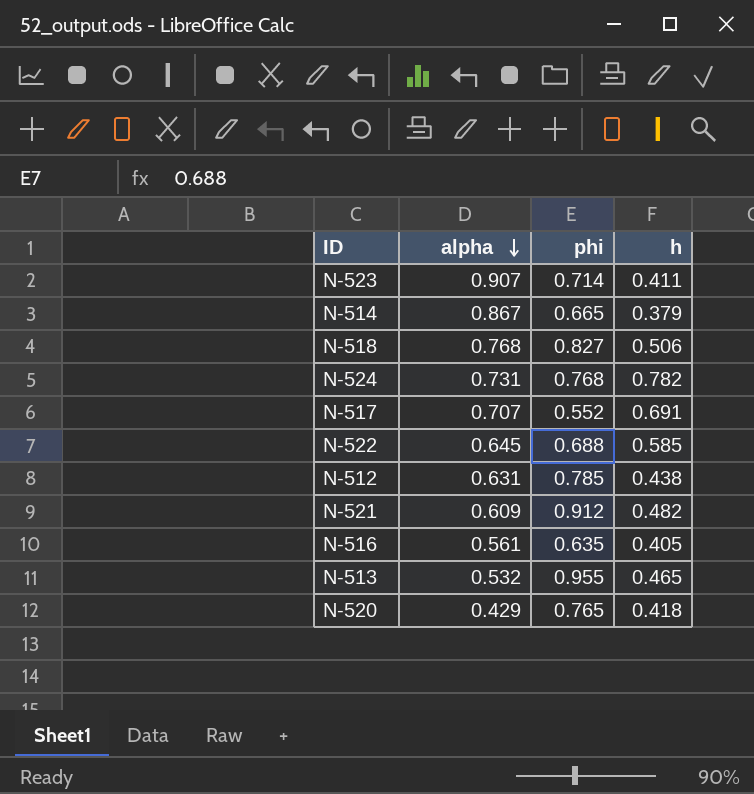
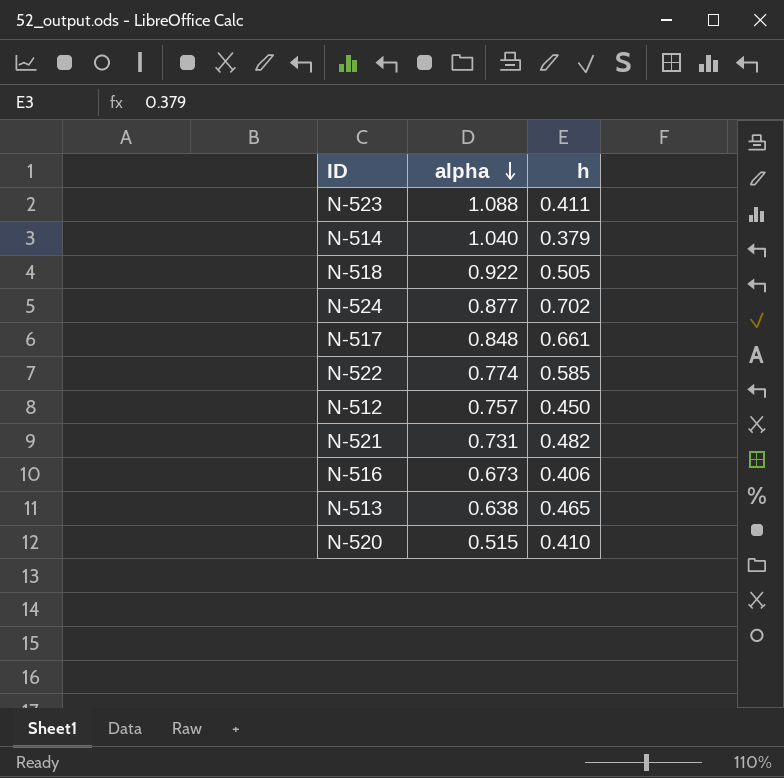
column phi | position: 3 -> none
N-523 | alpha: 0.907 -> 1.088
N-514 | alpha: 0.867 -> 1.040
N-518 | alpha: 0.768 -> 0.922
N-518 | h: 0.506 -> 0.505
N-524 | alpha: 0.731 -> 0.877
N-524 | h: 0.782 -> 0.702
N-517 | alpha: 0.707 -> 0.848
N-517 | h: 0.691 -> 0.661
N-522 | alpha: 0.645 -> 0.774
N-512 | alpha: 0.631 -> 0.757
N-512 | h: 0.438 -> 0.450
N-521 | alpha: 0.609 -> 0.731
N-516 | alpha: 0.561 -> 0.673
N-516 | h: 0.405 -> 0.406
N-513 | alpha: 0.532 -> 0.638
N-520 | alpha: 0.429 -> 0.515
N-520 | h: 0.418 -> 0.410

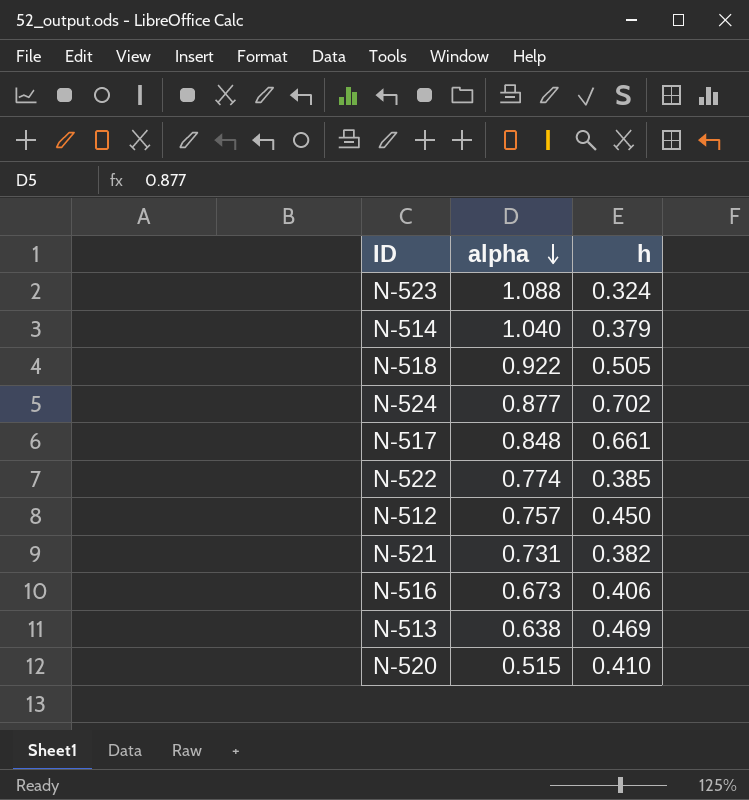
N-523 | h: 0.411 -> 0.324
N-522 | h: 0.585 -> 0.385
N-521 | h: 0.482 -> 0.382
N-513 | h: 0.465 -> 0.469

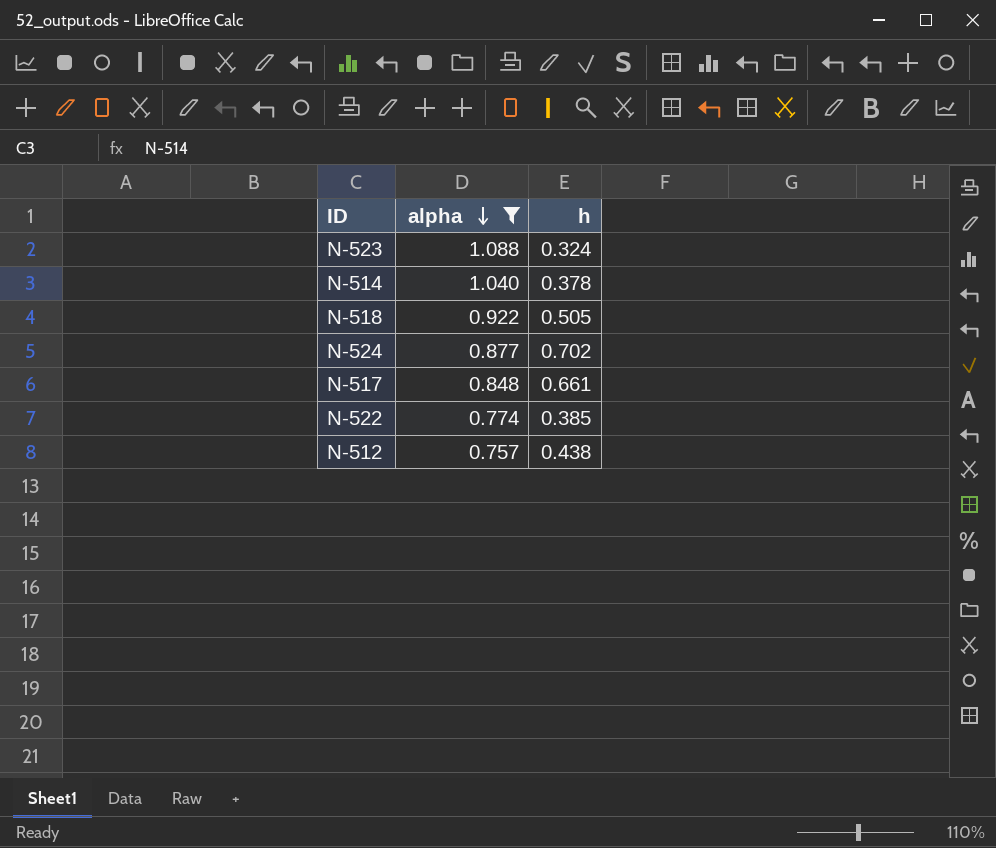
filter: none -> alpha >= 0.757
N-514 | h: 0.379 -> 0.378
N-512 | h: 0.450 -> 0.438

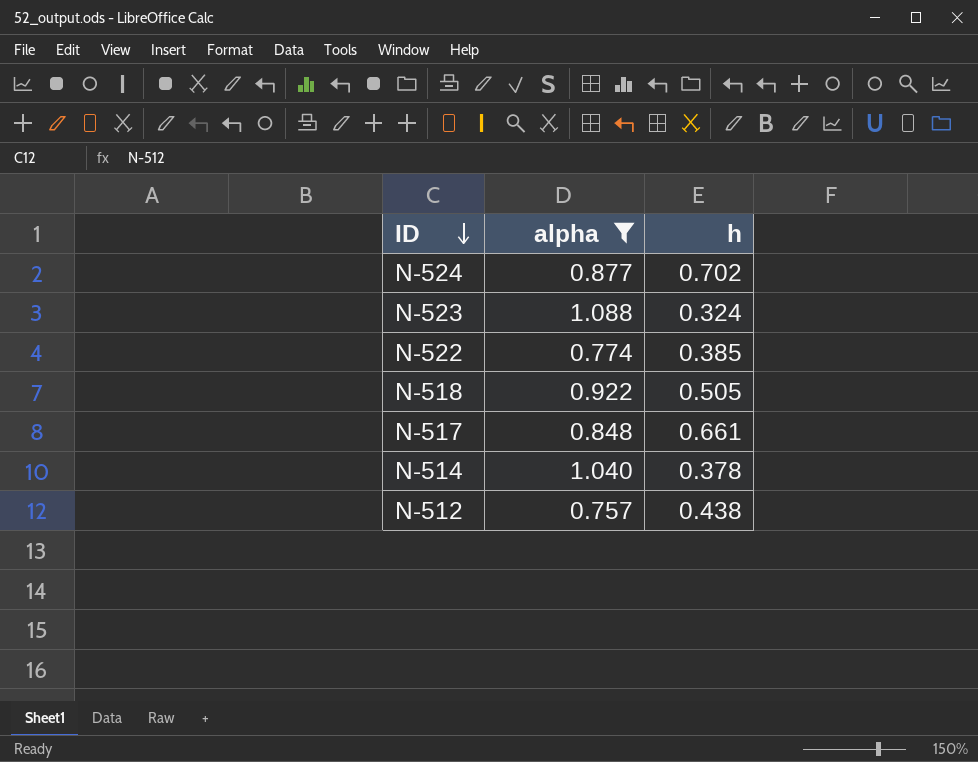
row order: alpha descending -> ID descending

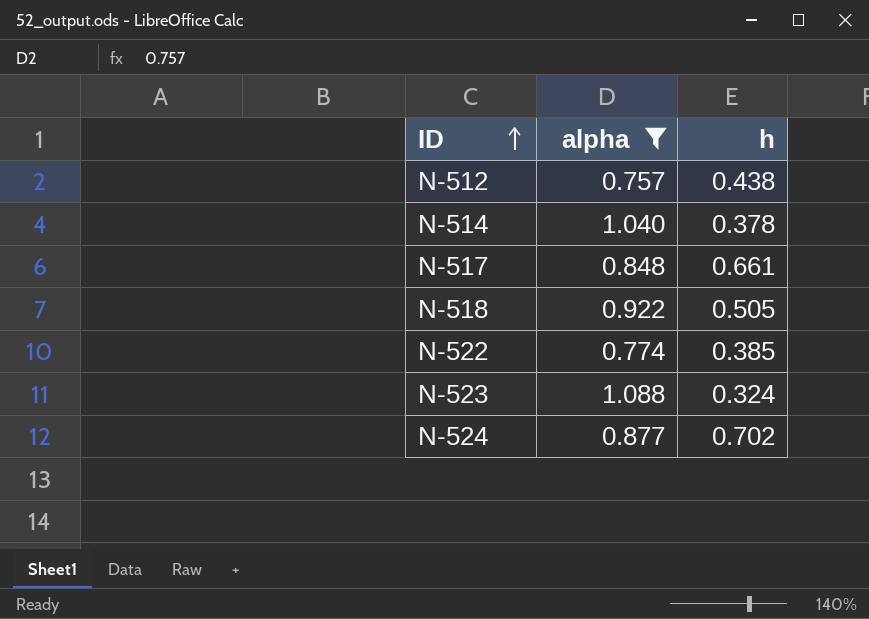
row order: ID descending -> ID ascending

